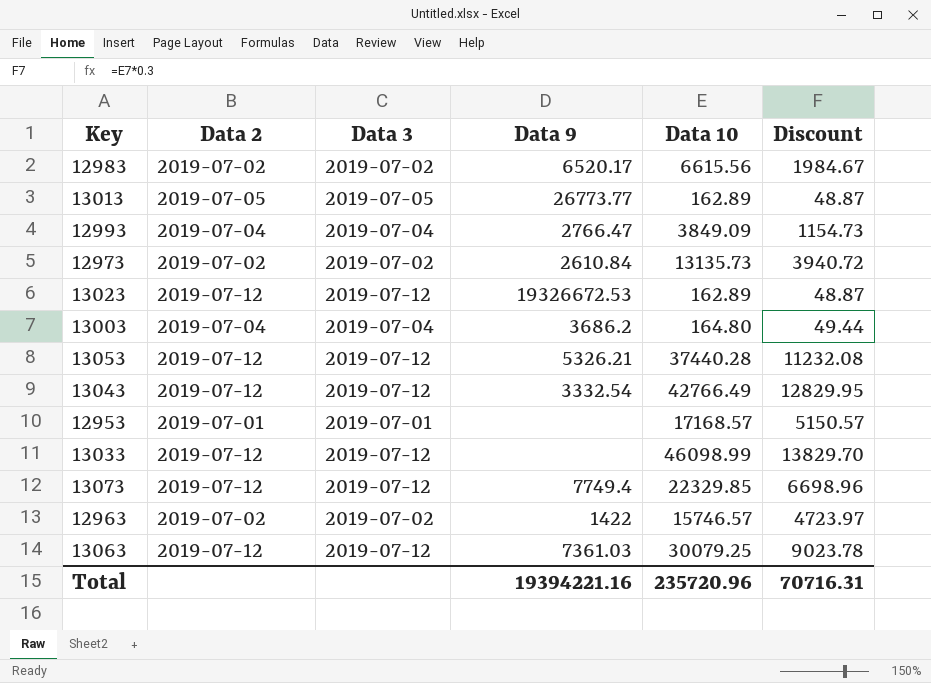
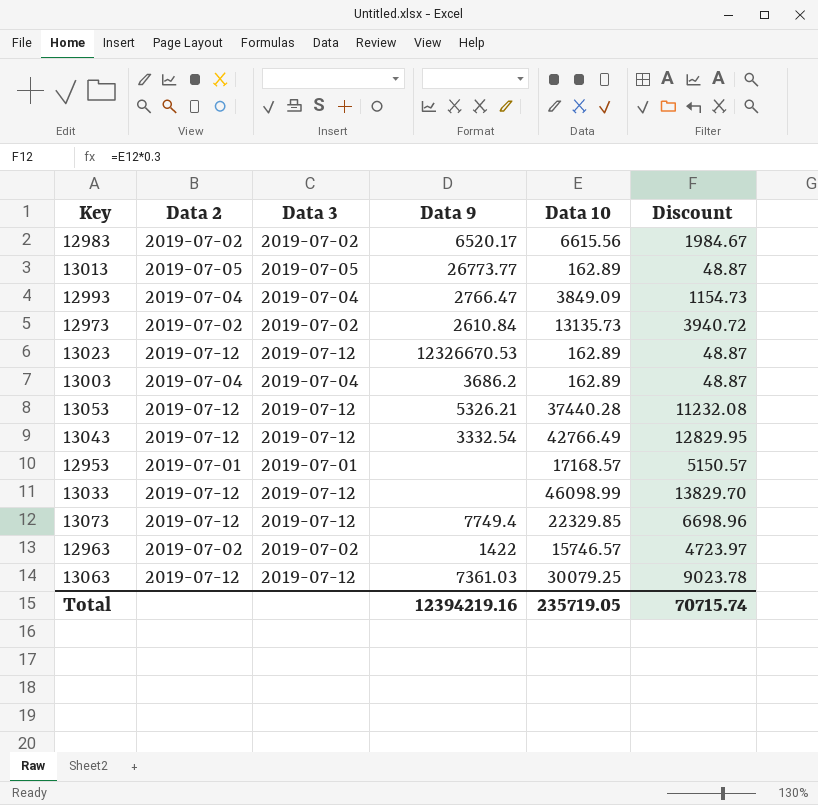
13023 | Data 9: 19326672.53 -> 12326670.53
13003 | Data 10: 164.80 -> 162.89
13003 | Discount: 49.44 -> 48.87
Total | Data 9: 19394221.16 -> 12394219.16
Total | Data 10: 235720.96 -> 235719.05
Total | Discount: 70716.31 -> 70715.74

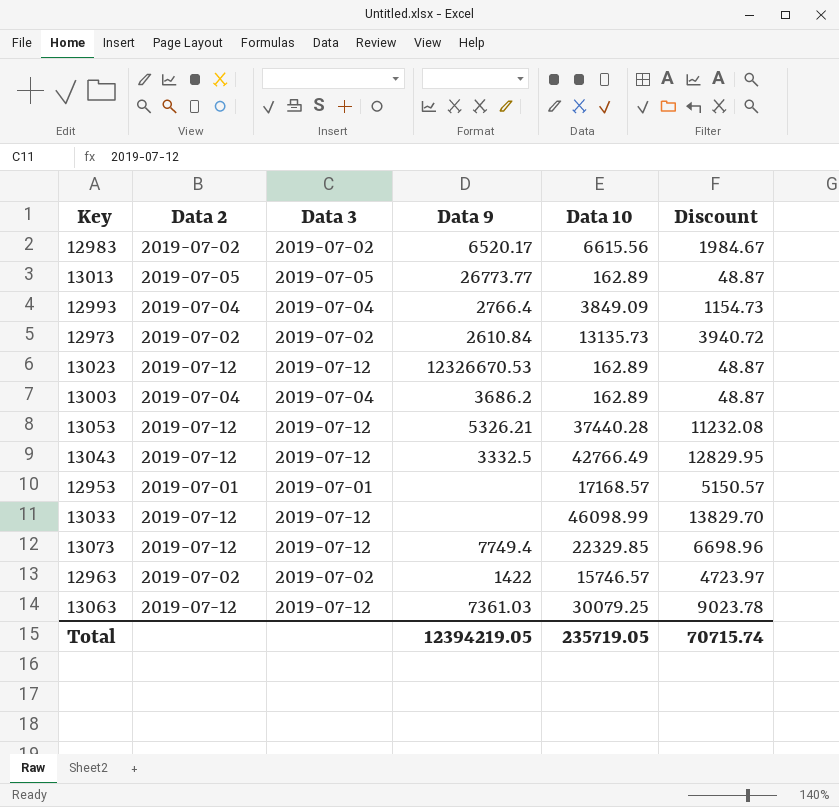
12993 | Data 9: 2766.47 -> 2766.4
13043 | Data 9: 3332.54 -> 3332.5
Total | Data 9: 12394219.16 -> 12394219.05

